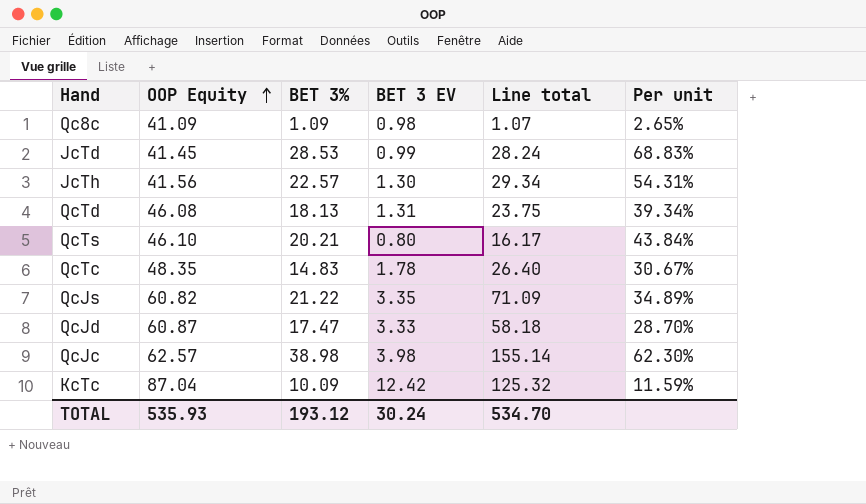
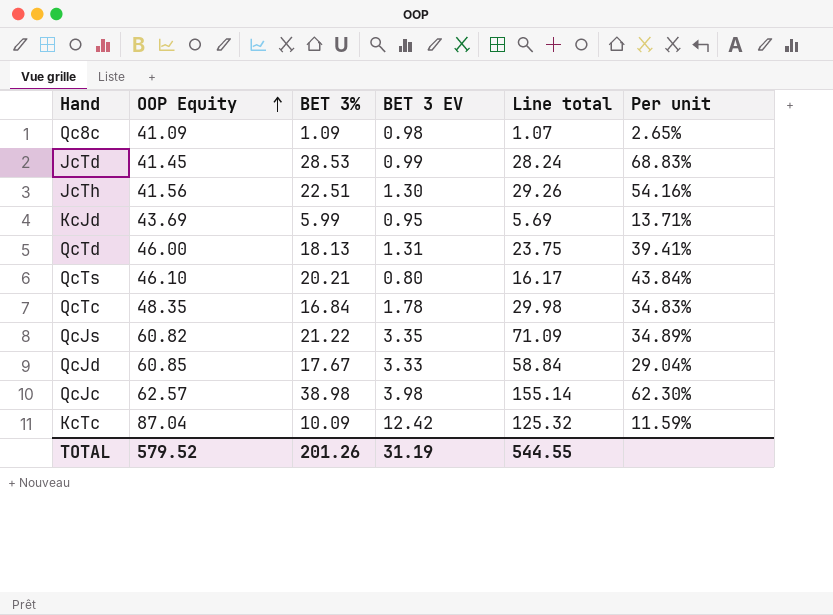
JcTh | BET 3%: 22.57 -> 22.51
JcTh | Line total: 29.34 -> 29.26
JcTh | Per unit: 54.31% -> 54.16%
row KcJd: none -> 43.69 | 5.99 | 0.95 | 5.69 | 13.71%
QcTd | OOP Equity: 46.08 -> 46.00
QcTd | Per unit: 39.34% -> 39.41%
QcTc | BET 3%: 14.83 -> 16.84
QcTc | Line total: 26.40 -> 29.98
QcTc | Per unit: 30.67% -> 34.83%
QcJd | OOP Equity: 60.87 -> 60.85
QcJd | BET 3%: 17.47 -> 17.67
QcJd | Line total: 58.18 -> 58.84
QcJd | Per unit: 28.70% -> 29.04%
TOTAL | OOP Equity: 535.93 -> 579.52
TOTAL | BET 3%: 193.12 -> 201.26
TOTAL | BET 3 EV: 30.24 -> 31.19
TOTAL | Line total: 534.70 -> 544.55

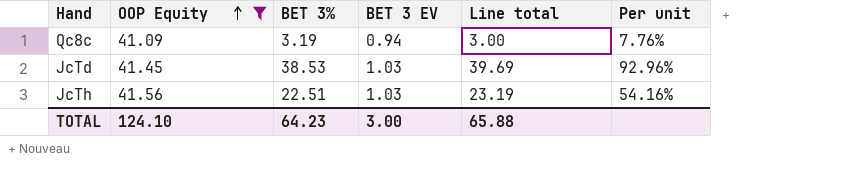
filter: none -> OOP Equity <= 41.56
Qc8c | BET 3%: 1.09 -> 3.19
Qc8c | BET 3 EV: 0.98 -> 0.94
Qc8c | Line total: 1.07 -> 3.00
Qc8c | Per unit: 2.65% -> 7.76%
JcTd | BET 3%: 28.53 -> 38.53
JcTd | BET 3 EV: 0.99 -> 1.03
JcTd | Line total: 28.24 -> 39.69
JcTd | Per unit: 68.83% -> 92.96%
JcTh | BET 3 EV: 1.30 -> 1.03
JcTh | Line total: 29.26 -> 23.19
TOTAL | OOP Equity: 579.52 -> 124.10
TOTAL | BET 3%: 201.26 -> 64.23
TOTAL | BET 3 EV: 31.19 -> 3.00
TOTAL | Line total: 544.55 -> 65.88

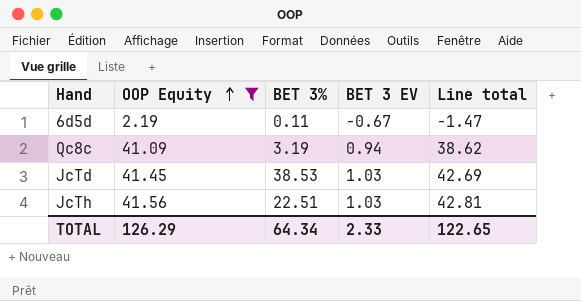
column Per unit | formula: [BET 3%] / [OOP Equity] -> none
column Line total | formula: [BET 3%] * [BET 3 EV] -> [OOP Equity] * [BET 3 EV]
row 6d5d: none -> 2.19 | 0.11 | -0.67 | -1.47
TOTAL | OOP Equity: 124.10 -> 126.29
TOTAL | BET 3%: 64.23 -> 64.34
TOTAL | BET 3 EV: 3.00 -> 2.33
TOTAL | Line total: 65.88 -> 122.65

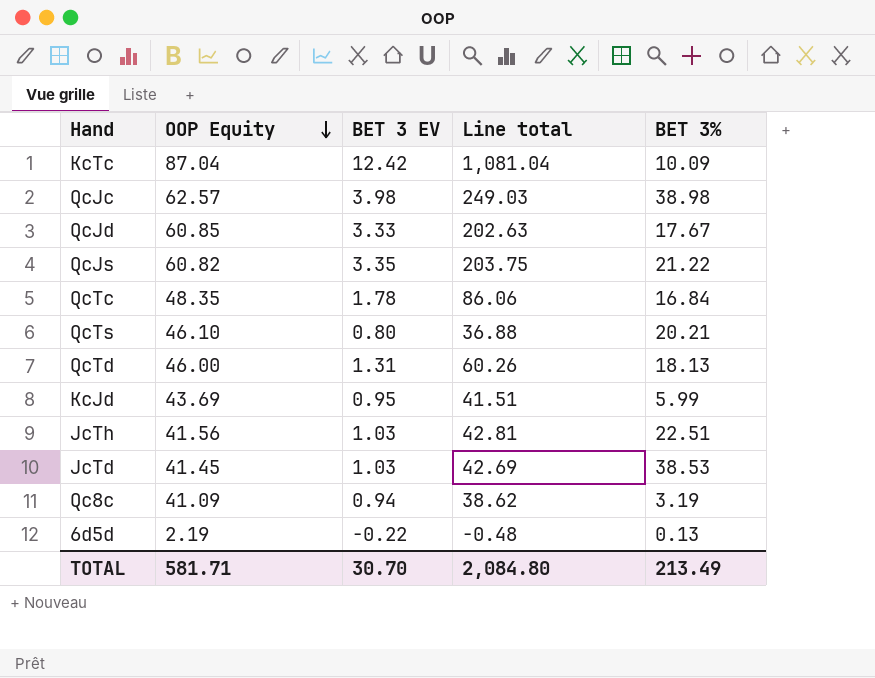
filter: OOP Equity <= 41.56 -> none
row order: OOP Equity ascending -> OOP Equity descending
column BET 3% | position: 3 -> 5
6d5d | BET 3 EV: -0.67 -> -0.22
6d5d | Line total: -1.47 -> -0.48
6d5d | BET 3%: 0.11 -> 0.13
TOTAL | OOP Equity: 126.29 -> 581.71
TOTAL | BET 3 EV: 2.33 -> 30.70
TOTAL | Line total: 122.65 -> 2,084.80
TOTAL | BET 3%: 64.34 -> 213.49

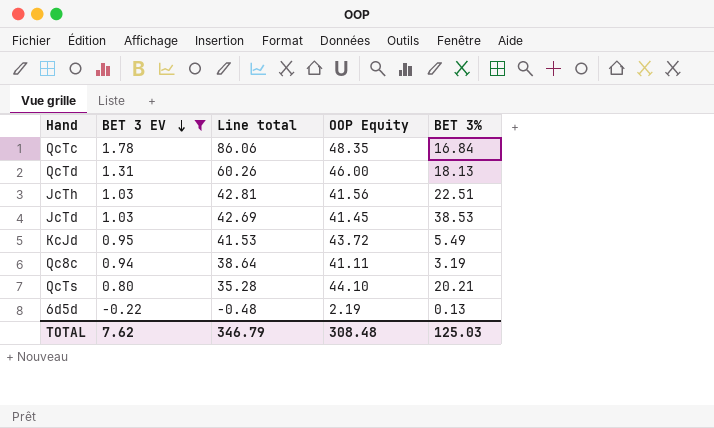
filter: none -> BET 3 EV <= 1.78
row order: OOP Equity descending -> BET 3 EV descending
column OOP Equity | position: 2 -> 4
KcJd | Line total: 41.51 -> 41.53
KcJd | OOP Equity: 43.69 -> 43.72
KcJd | BET 3%: 5.99 -> 5.49
Qc8c | Line total: 38.62 -> 38.64
Qc8c | OOP Equity: 41.09 -> 41.11
QcTs | Line total: 36.88 -> 35.28
QcTs | OOP Equity: 46.10 -> 44.10
TOTAL | BET 3 EV: 30.70 -> 7.62
TOTAL | Line total: 2,084.80 -> 346.79
TOTAL | OOP Equity: 581.71 -> 308.48
TOTAL | BET 3%: 213.49 -> 125.03

